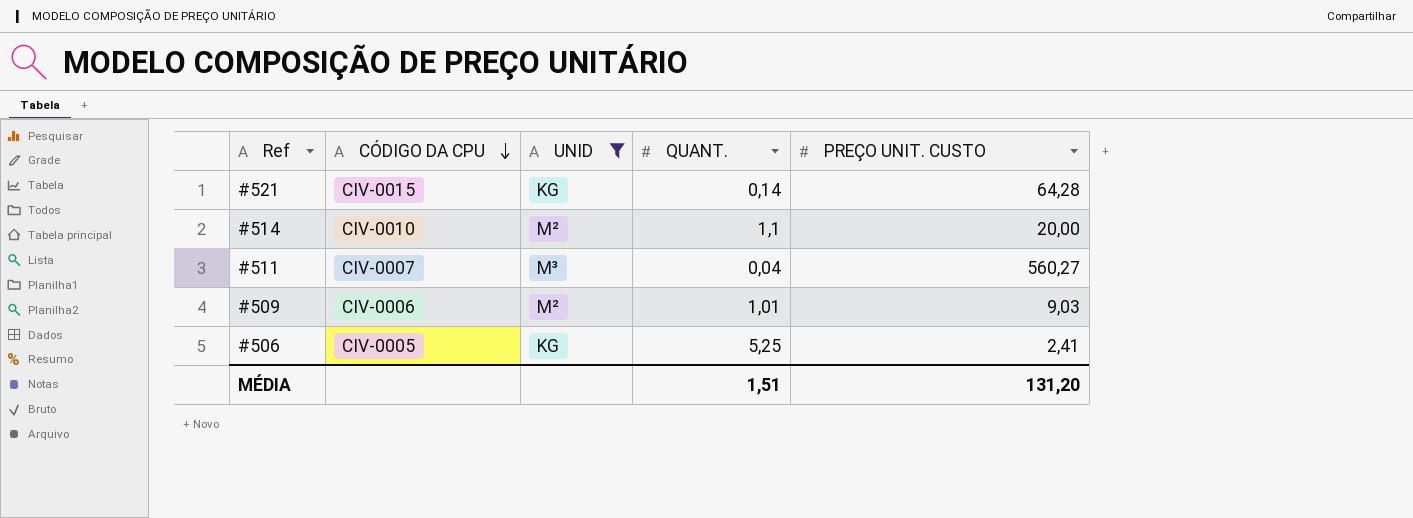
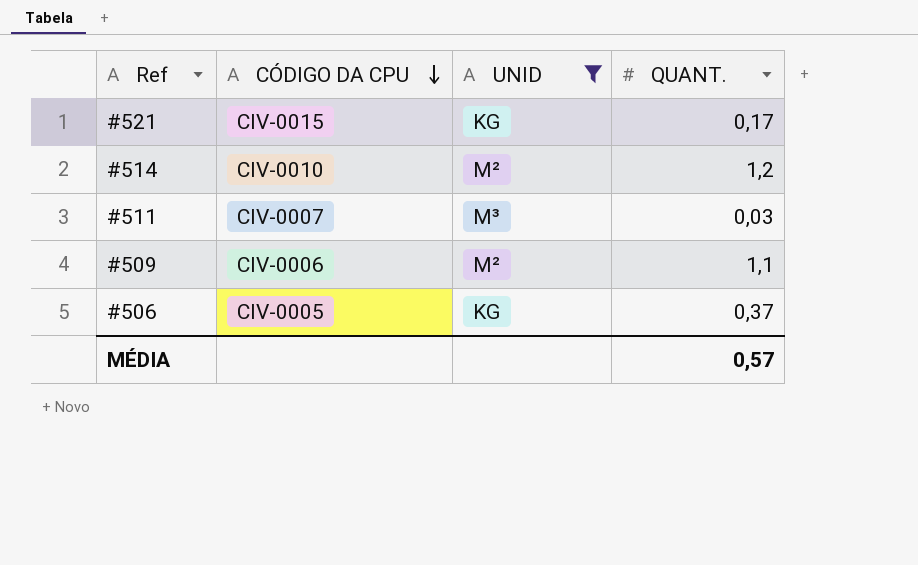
column PREÇO UNIT. CUSTO | position: 5 -> none
#521 | QUANT.: 0,14 -> 0,17
#514 | QUANT.: 1,1 -> 1,2
#511 | QUANT.: 0,04 -> 0,03
#509 | QUANT.: 1,01 -> 1,1
#506 | QUANT.: 5,25 -> 0,37
MÉDIA | QUANT.: 1,51 -> 0,57

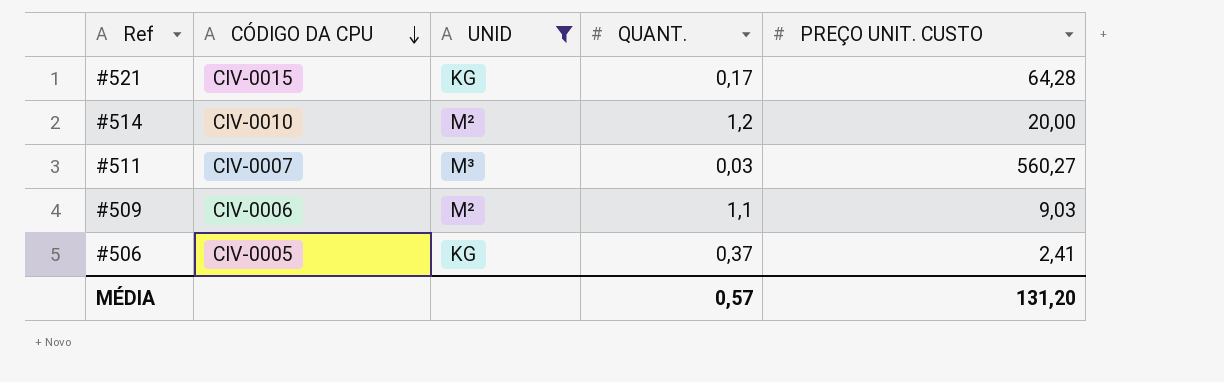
column PREÇO UNIT. CUSTO | position: none -> 5

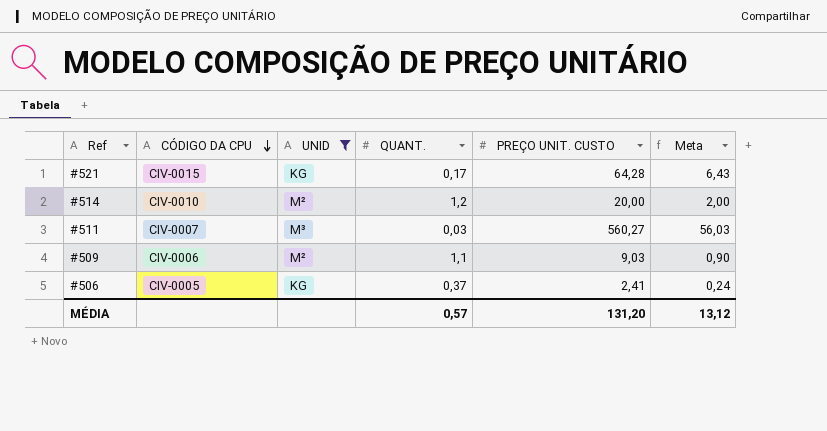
column Meta | formula: none -> [PREÇO UNIT. CUSTO] * 0,1

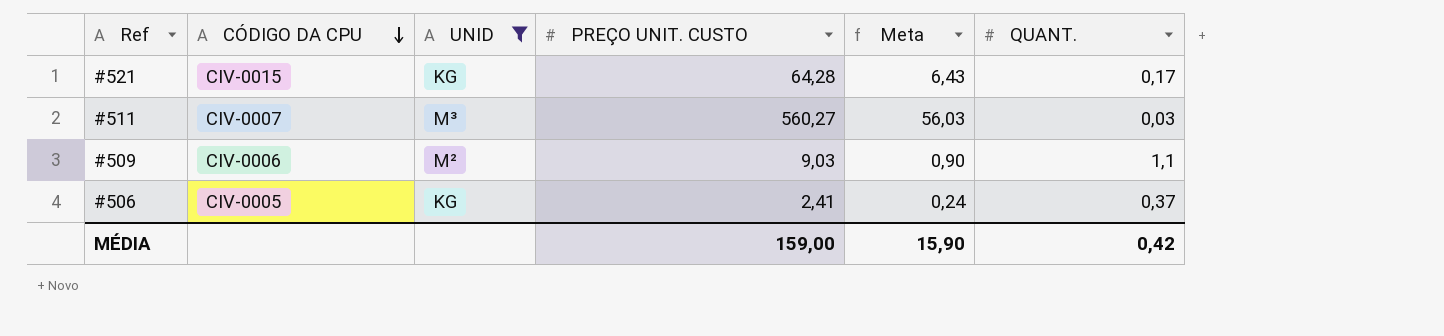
column QUANT. | position: 4 -> 6
row #514: CIV-0010 | M² | 1,2 | 20,00 | 2,00 -> none
MÉDIA | PREÇO UNIT. CUSTO: 131,20 -> 159,00
MÉDIA | Meta: 13,12 -> 15,90
MÉDIA | QUANT.: 0,57 -> 0,42

